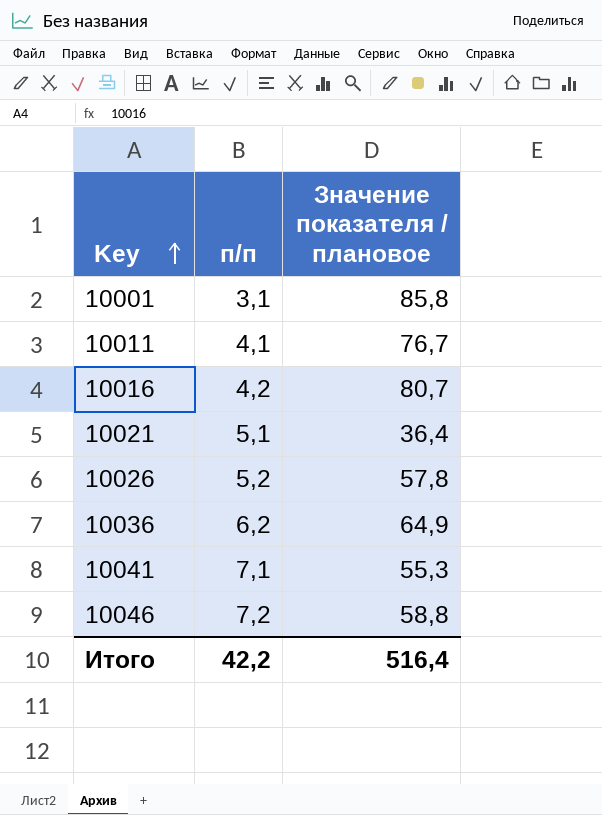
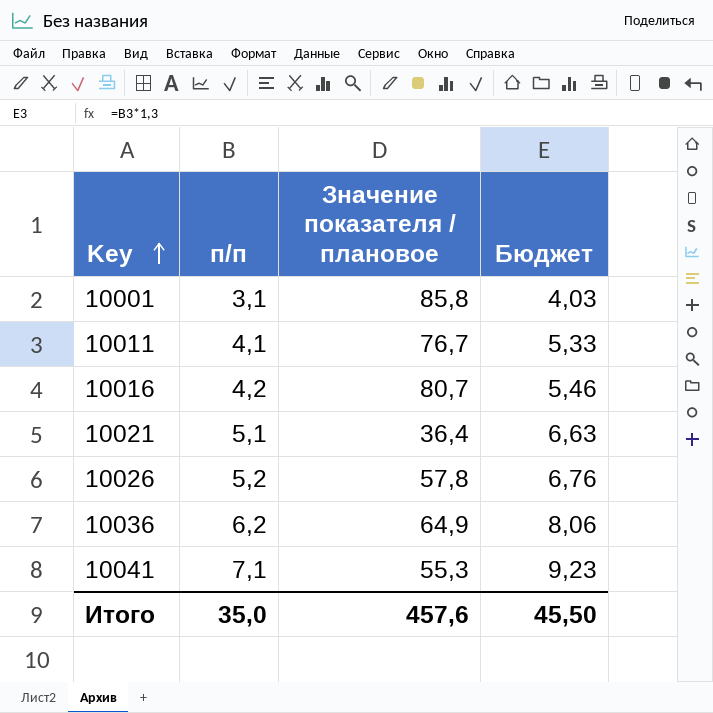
column Бюджет | formula: none -> [п/п] * 1,3
row 10046: 7,2 | 58,8 -> none
Итого | п/п: 42,2 -> 35,0
Итого | Значение показателя / плановое: 516,4 -> 457,6

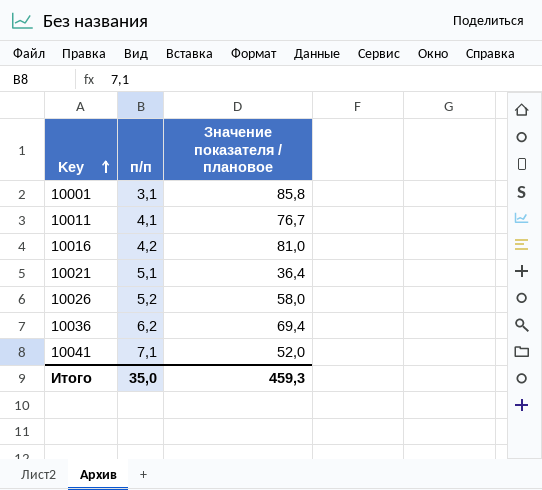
column Бюджет | formula: [п/п] * 1,3 -> none
10016 | Значение показателя / плановое: 80,7 -> 81,0
10026 | Значение показателя / плановое: 57,8 -> 58,0
10036 | Значение показателя / плановое: 64,9 -> 69,4
10041 | Значение показателя / плановое: 55,3 -> 52,0
Итого | Значение показателя / плановое: 457,6 -> 459,3

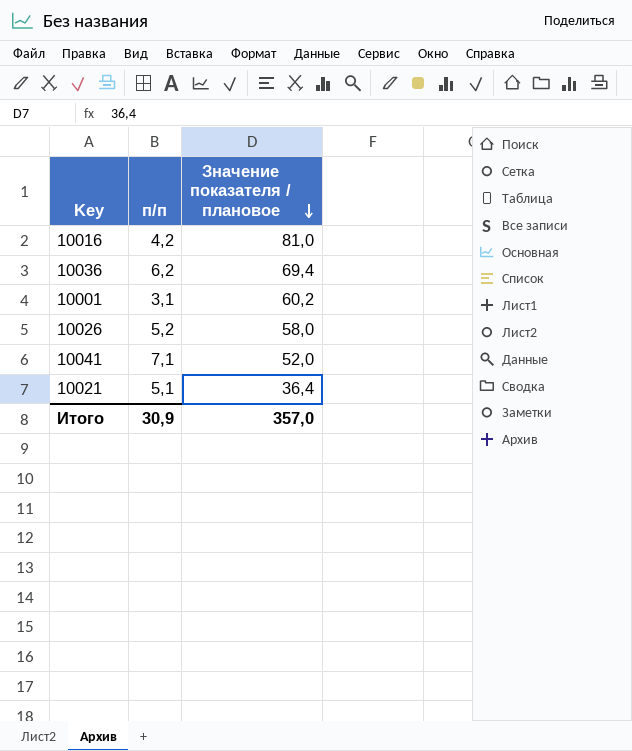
row order: Key ascending -> Значение показателя / плановое descending
row 10011: 4,1 | 76,7 -> none
10001 | Значение показателя / плановое: 85,8 -> 60,2
Итого | п/п: 35,0 -> 30,9
Итого | Значение показателя / плановое: 459,3 -> 357,0

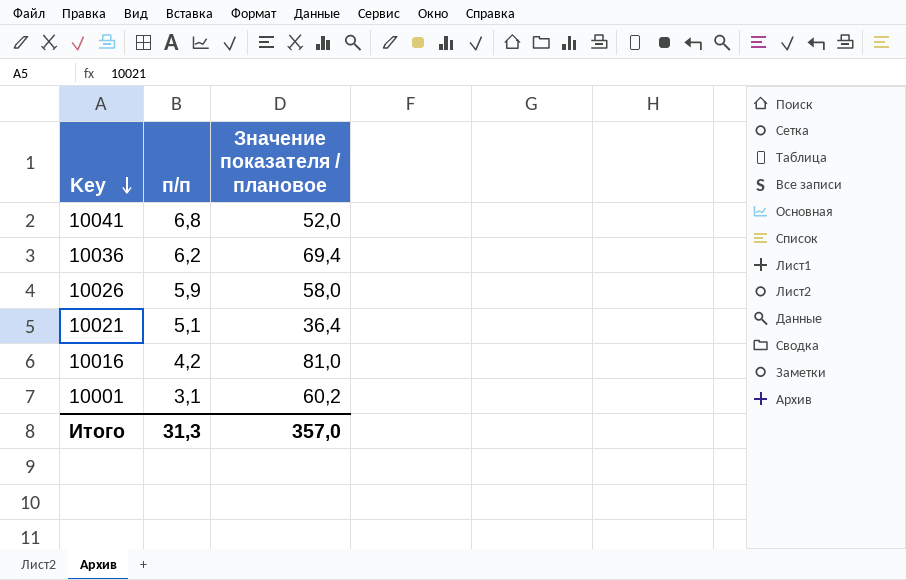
row order: Значение показателя / плановое descending -> Key descending
10041 | п/п: 7,1 -> 6,8
10026 | п/п: 5,2 -> 5,9
Итого | п/п: 30,9 -> 31,3

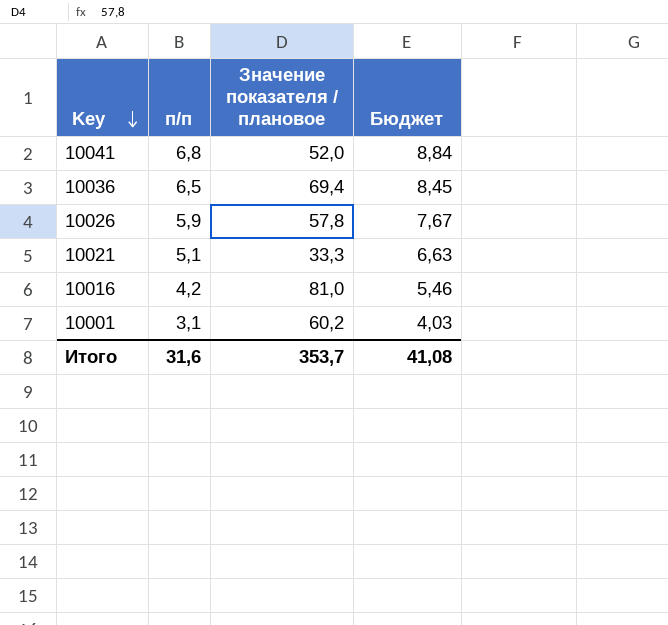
column Бюджет | formula: none -> [п/п] * 1,3
10036 | п/п: 6,2 -> 6,5
10026 | Значение показателя / плановое: 58,0 -> 57,8
10021 | Значение показателя / плановое: 36,4 -> 33,3
Итого | п/п: 31,3 -> 31,6
Итого | Значение показателя / плановое: 357,0 -> 353,7

